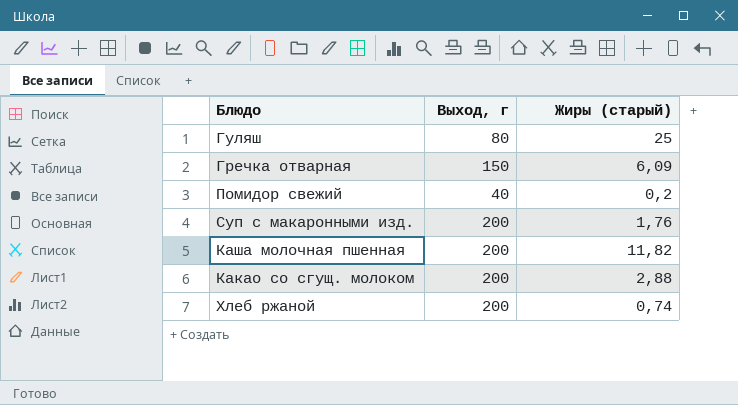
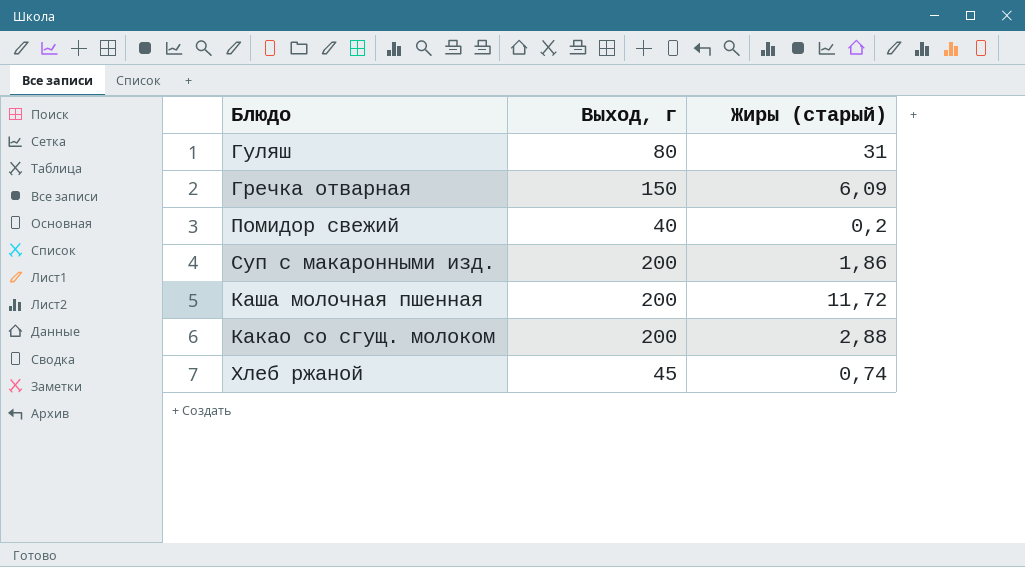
Гуляш | Жиры (старый): 25 -> 31
Суп с макаронными изд. | Жиры (старый): 1,76 -> 1,86
Каша молочная пшенная | Жиры (старый): 11,82 -> 11,72
Хлеб ржаной | Выход, г: 200 -> 45

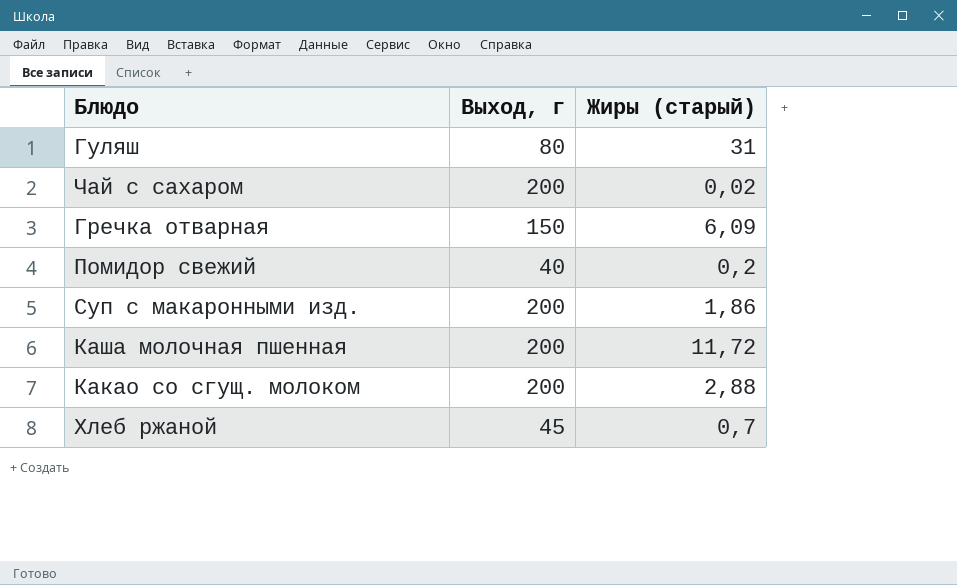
row Чай с сахаром: none -> 200 | 0,02
Хлеб ржаной | Жиры (старый): 0,74 -> 0,7

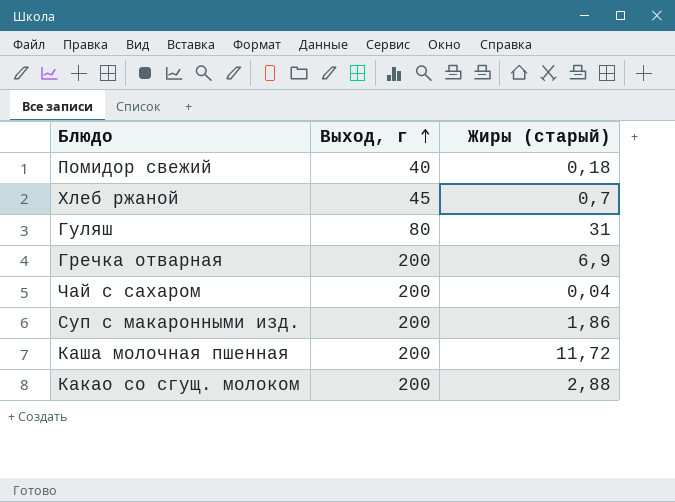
row order: none -> Выход, г ascending
Помидор свежий | Жиры (старый): 0,2 -> 0,18
Гречка отварная | Выход, г: 150 -> 200
Гречка отварная | Жиры (старый): 6,09 -> 6,9
Чай с сахаром | Жиры (старый): 0,02 -> 0,04

